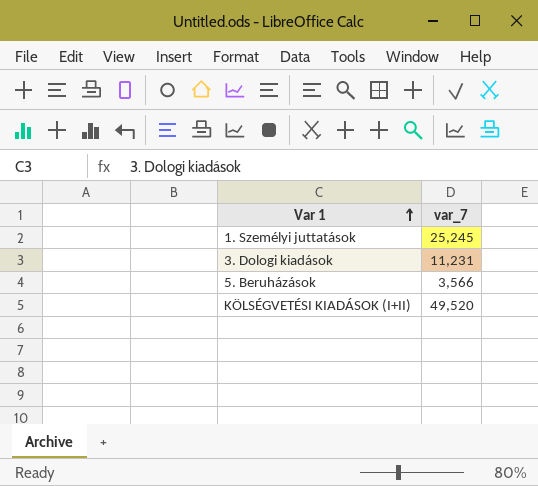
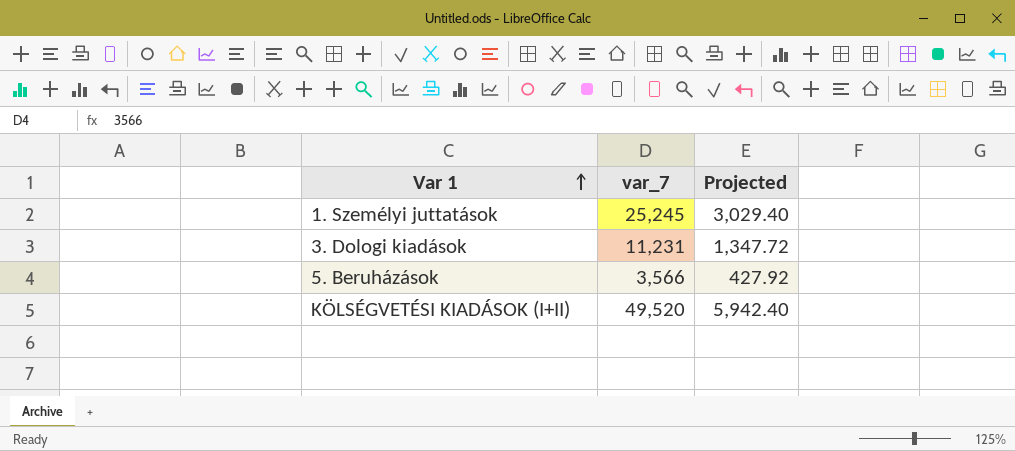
column Projected | formula: none -> [var_7] * 0.12

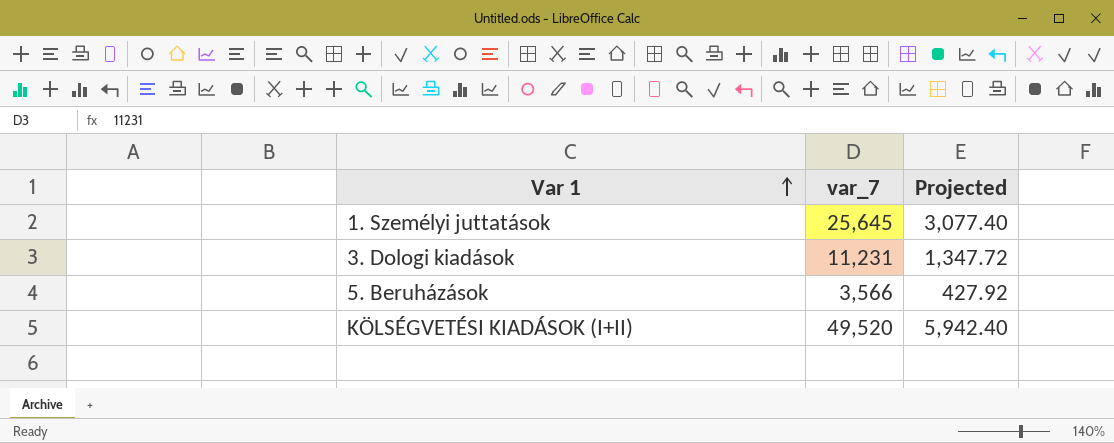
1. Személyi juttatások | var_7: 25,245 -> 25,645
1. Személyi juttatások | Projected: 3,029.40 -> 3,077.40

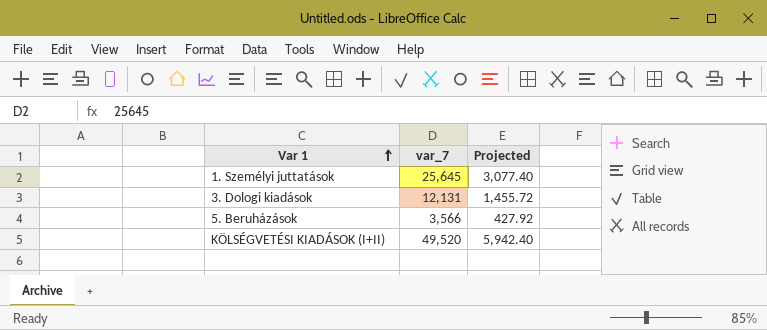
3. Dologi kiadások | var_7: 11,231 -> 12,131
3. Dologi kiadások | Projected: 1,347.72 -> 1,455.72

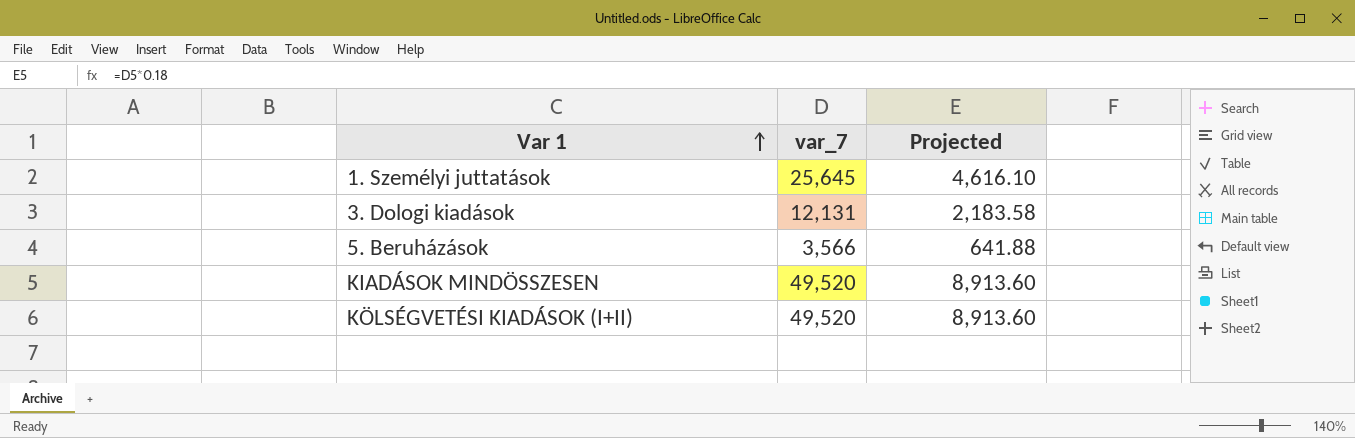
column Projected | formula: [var_7] * 0.12 -> [var_7] * 0.18
row KIADÁSOK MINDÖSSZESEN: none -> 49,520 | 8,913.60

